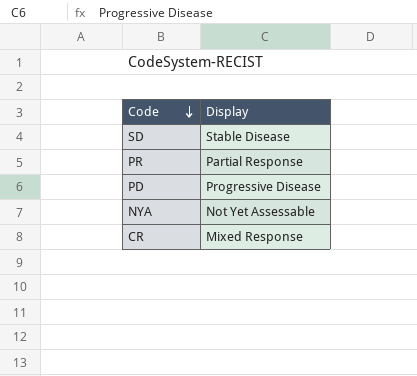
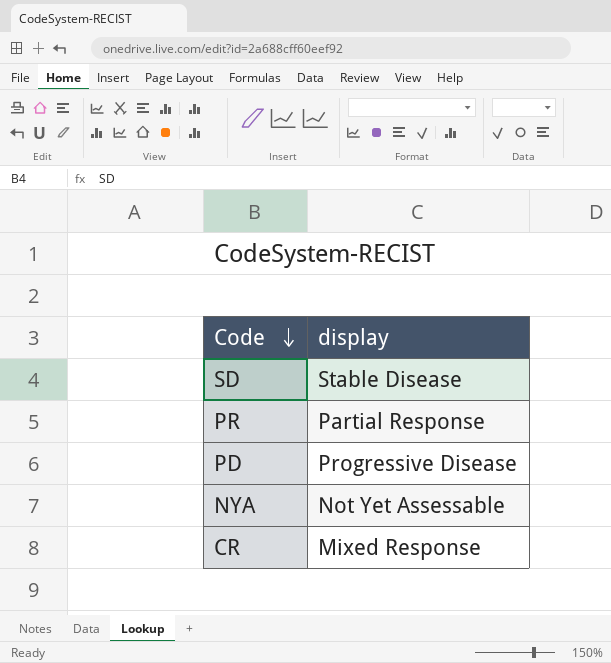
column name: Display -> display

